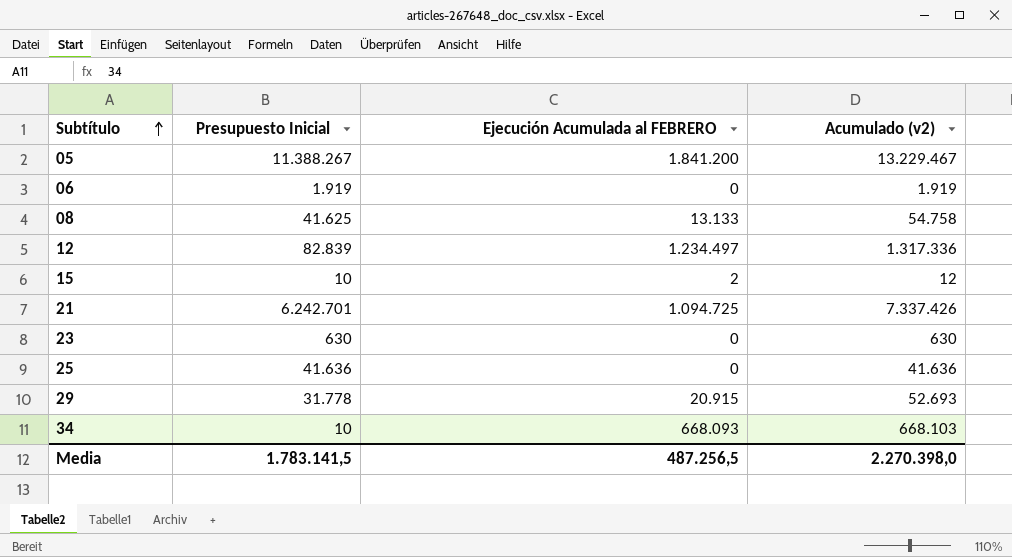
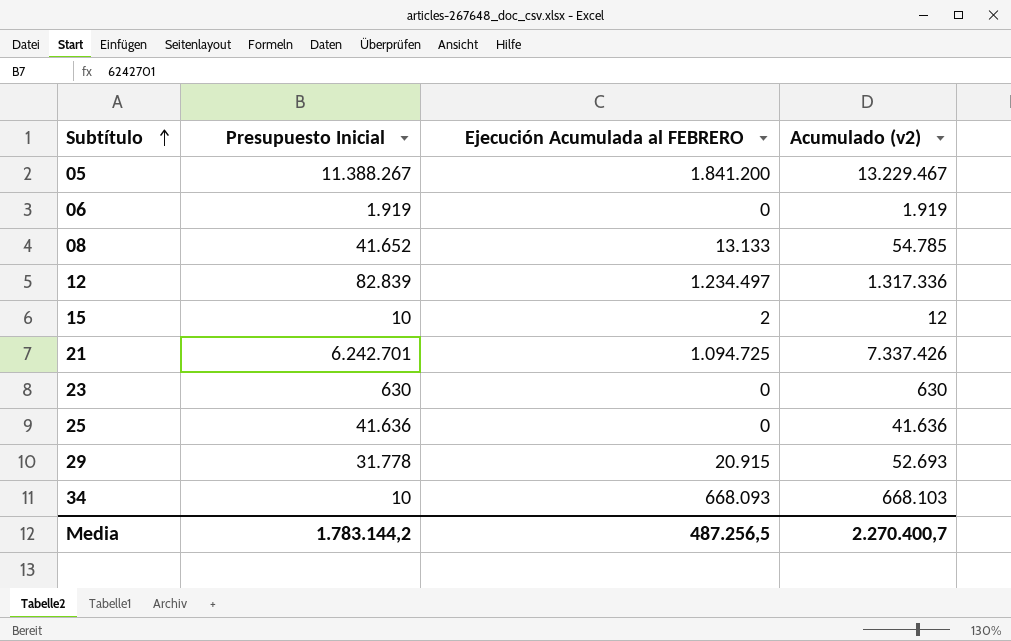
08 | Presupuesto Inicial: 41.625 -> 41.652
08 | Acumulado (v2): 54.758 -> 54.785
Media | Presupuesto Inicial: 1.783.141,5 -> 1.783.144,2
Media | Acumulado (v2): 2.270.398,0 -> 2.270.400,7

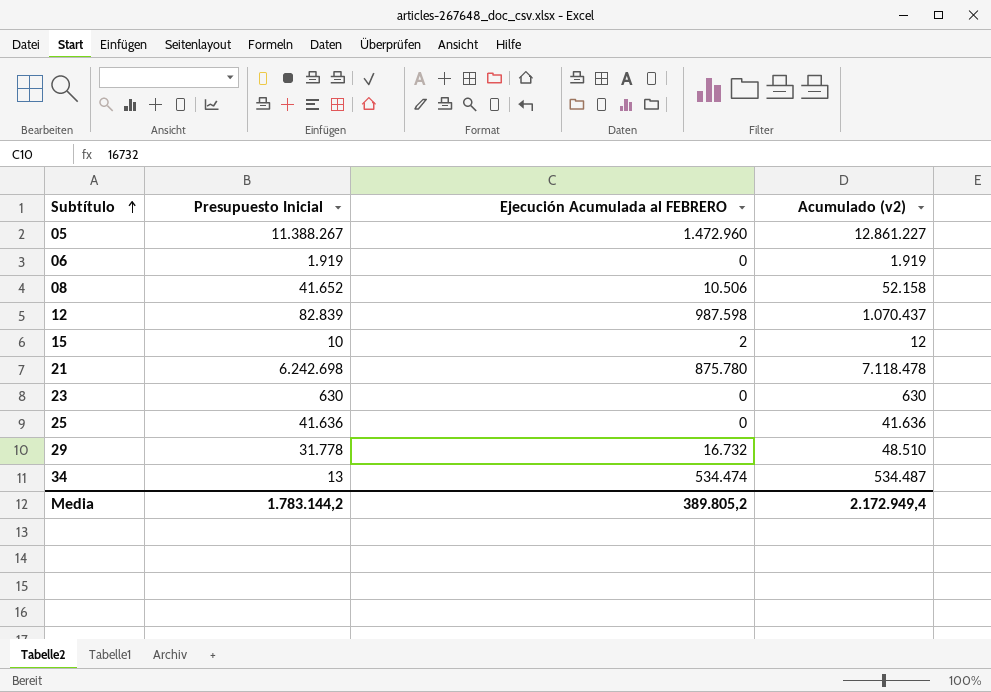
05 | Ejecución Acumulada al FEBRERO: 1.841.200 -> 1.472.960
05 | Acumulado (v2): 13.229.467 -> 12.861.227
08 | Ejecución Acumulada al FEBRERO: 13.133 -> 10.506
08 | Acumulado (v2): 54.785 -> 52.158
12 | Ejecución Acumulada al FEBRERO: 1.234.497 -> 987.598
12 | Acumulado (v2): 1.317.336 -> 1.070.437
21 | Presupuesto Inicial: 6.242.701 -> 6.242.698
21 | Ejecución Acumulada al FEBRERO: 1.094.725 -> 875.780
21 | Acumulado (v2): 7.337.426 -> 7.118.478
29 | Ejecución Acumulada al FEBRERO: 20.915 -> 16.732
29 | Acumulado (v2): 52.693 -> 48.510
34 | Presupuesto Inicial: 10 -> 13
34 | Ejecución Acumulada al FEBRERO: 668.093 -> 534.474
34 | Acumulado (v2): 668.103 -> 534.487
Media | Ejecución Acumulada al FEBRERO: 487.256,5 -> 389.805,2
Media | Acumulado (v2): 2.270.400,7 -> 2.172.949,4

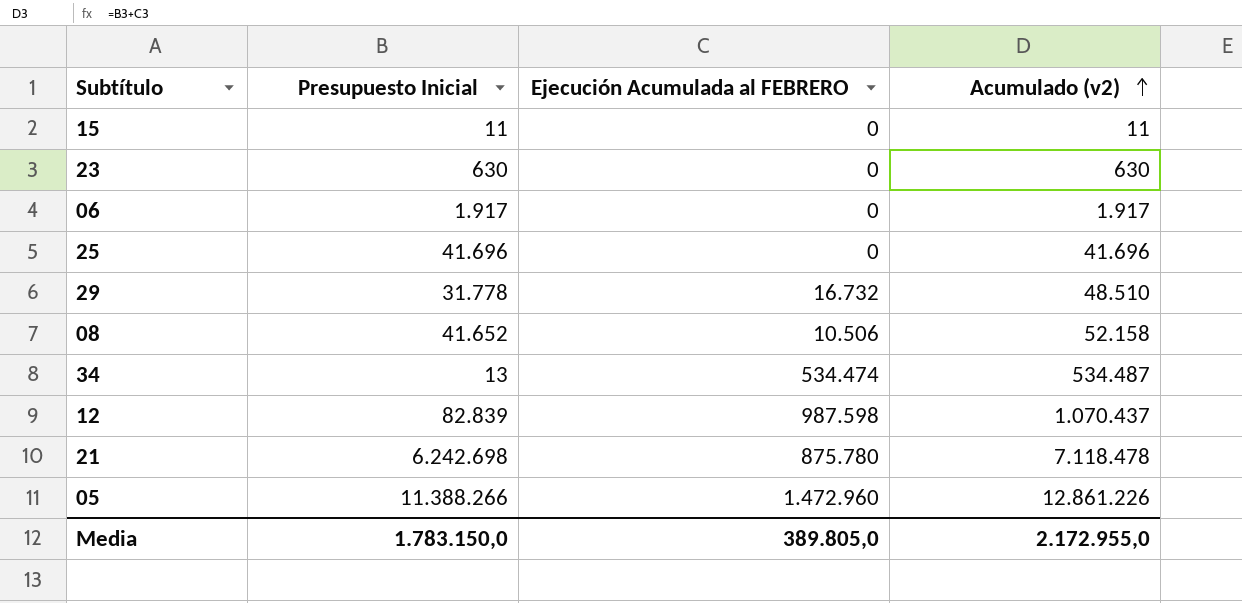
row order: Subtítulo ascending -> Acumulado (v2) ascending
15 | Presupuesto Inicial: 10 -> 11
15 | Ejecución Acumulada al FEBRERO: 2 -> 0
15 | Acumulado (v2): 12 -> 11
06 | Presupuesto Inicial: 1.919 -> 1.917
06 | Acumulado (v2): 1.919 -> 1.917
25 | Presupuesto Inicial: 41.636 -> 41.696
25 | Acumulado (v2): 41.636 -> 41.696
05 | Presupuesto Inicial: 11.388.267 -> 11.388.266
05 | Acumulado (v2): 12.861.227 -> 12.861.226
Media | Presupuesto Inicial: 1.783.144,2 -> 1.783.150,0
Media | Ejecución Acumulada al FEBRERO: 389.805,2 -> 389.805,0
Media | Acumulado (v2): 2.172.949,4 -> 2.172.955,0

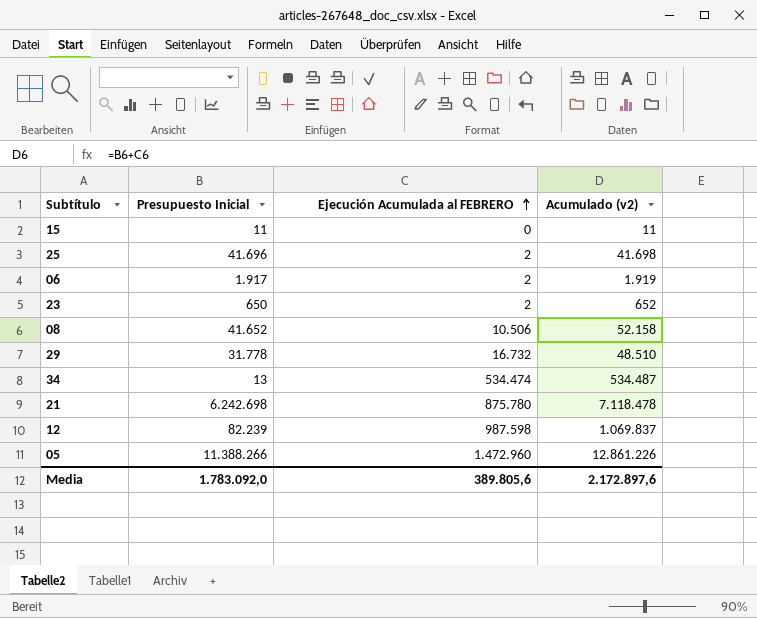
row order: Acumulado (v2) ascending -> Ejecución Acumulada al FEBRERO ascending
25 | Ejecución Acumulada al FEBRERO: 0 -> 2
25 | Acumulado (v2): 41.696 -> 41.698
06 | Ejecución Acumulada al FEBRERO: 0 -> 2
06 | Acumulado (v2): 1.917 -> 1.919
23 | Presupuesto Inicial: 630 -> 650
23 | Ejecución Acumulada al FEBRERO: 0 -> 2
23 | Acumulado (v2): 630 -> 652
12 | Presupuesto Inicial: 82.839 -> 82.239
12 | Acumulado (v2): 1.070.437 -> 1.069.837
Media | Presupuesto Inicial: 1.783.150,0 -> 1.783.092,0
Media | Ejecución Acumulada al FEBRERO: 389.805,0 -> 389.805,6
Media | Acumulado (v2): 2.172.955,0 -> 2.172.897,6

